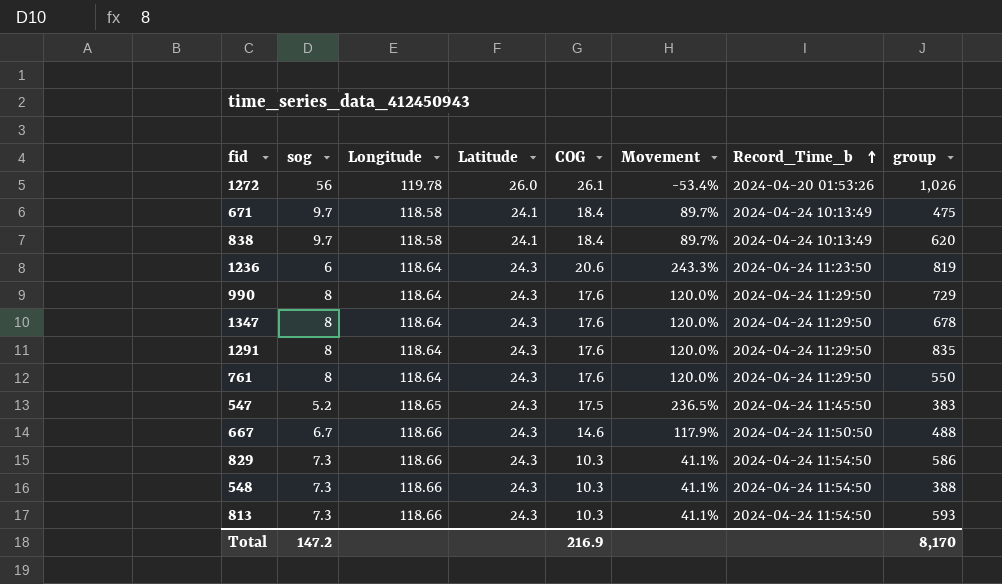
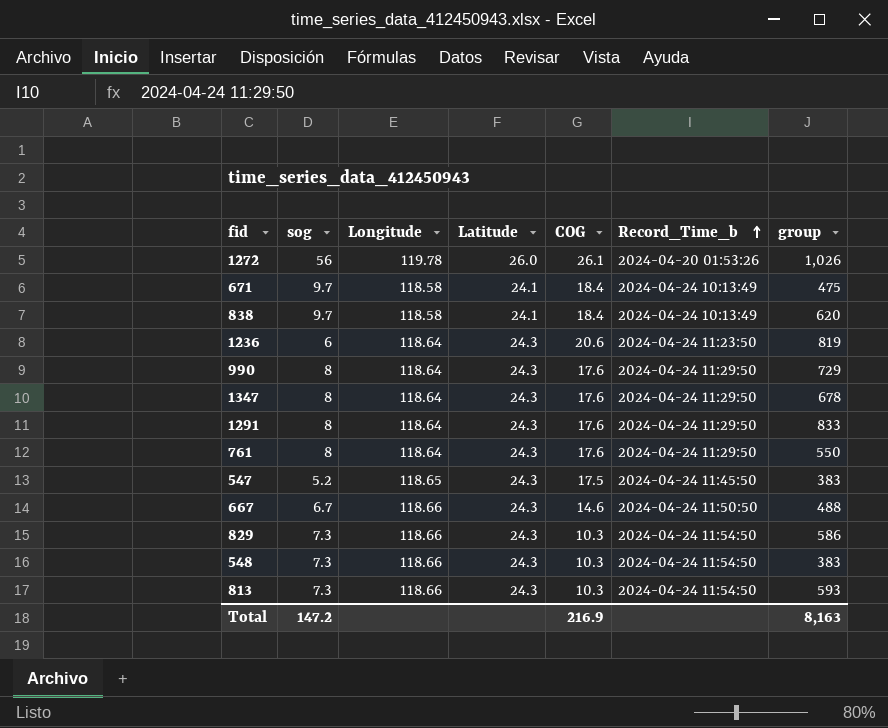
column Movement | formula: ([COG] - [sog]) / [sog] -> none
1291 | group: 835 -> 833
548 | group: 388 -> 383
Total | group: 8,170 -> 8,163

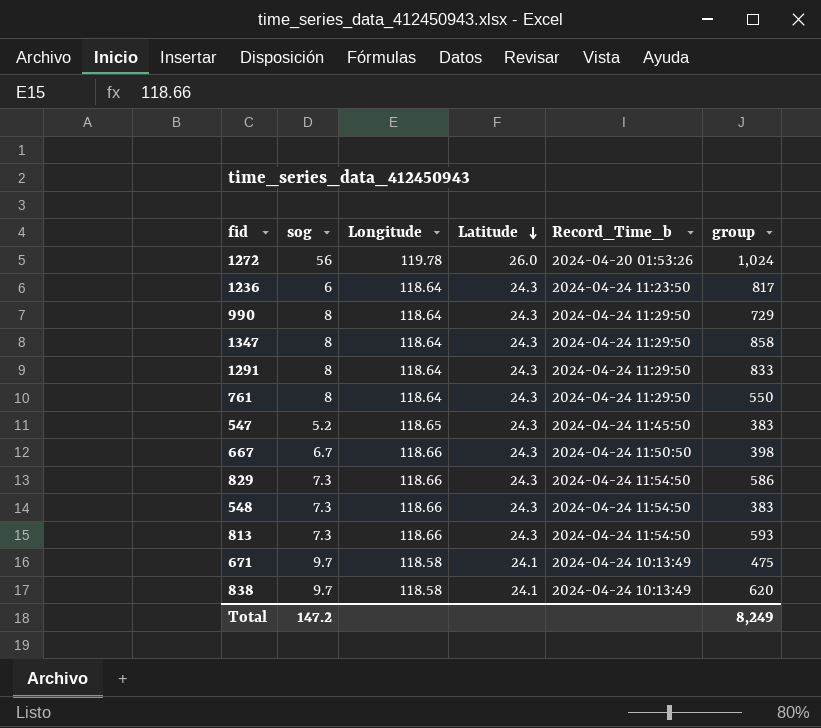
row order: Record_Time_b ascending -> Latitude descending
column COG | position: 5 -> none
1272 | group: 1,026 -> 1,024
1236 | group: 819 -> 817
1347 | group: 678 -> 858
667 | group: 488 -> 398
Total | group: 8,163 -> 8,249

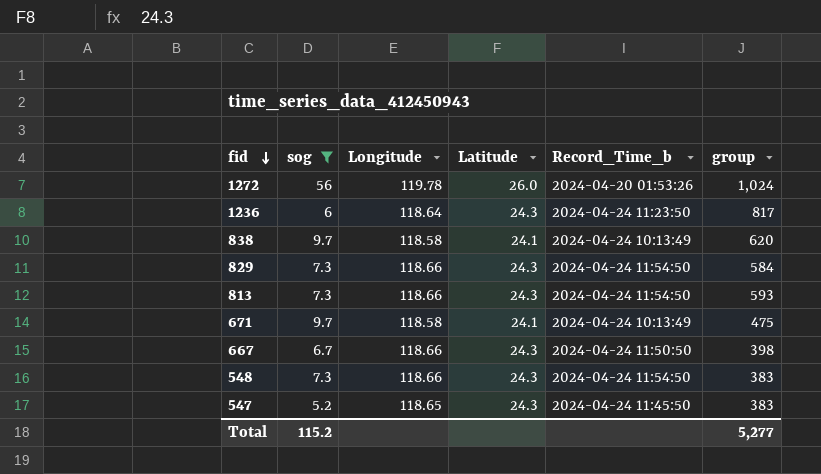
filter: none -> sog != 8
row order: Latitude descending -> fid descending
829 | group: 586 -> 584
Total | sog: 147.2 -> 115.2
Total | group: 8,249 -> 5,277

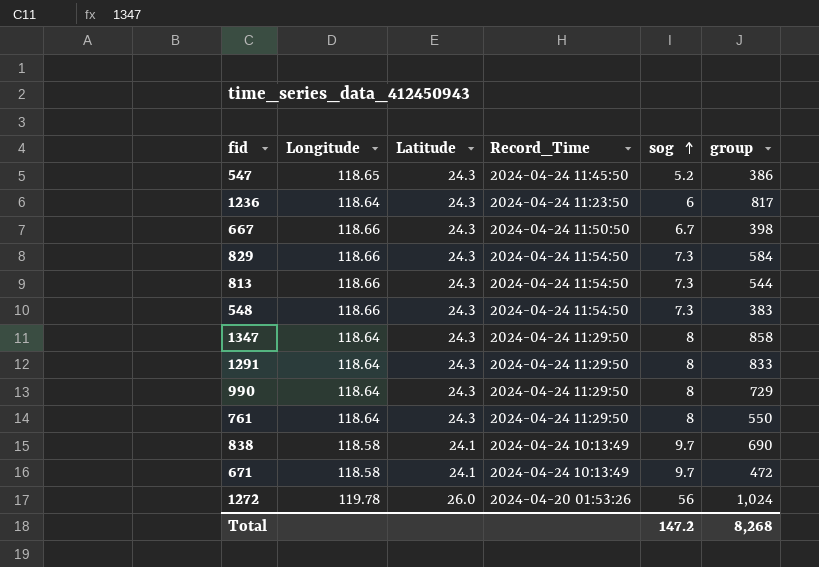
filter: sog != 8 -> none
row order: fid descending -> sog ascending
column name: Record_Time_b -> Record_Time
column sog | position: 2 -> 5
547 | group: 383 -> 386
813 | group: 593 -> 544
838 | group: 620 -> 690
671 | group: 475 -> 472
Total | sog: 115.2 -> 147.2
Total | group: 5,277 -> 8,268

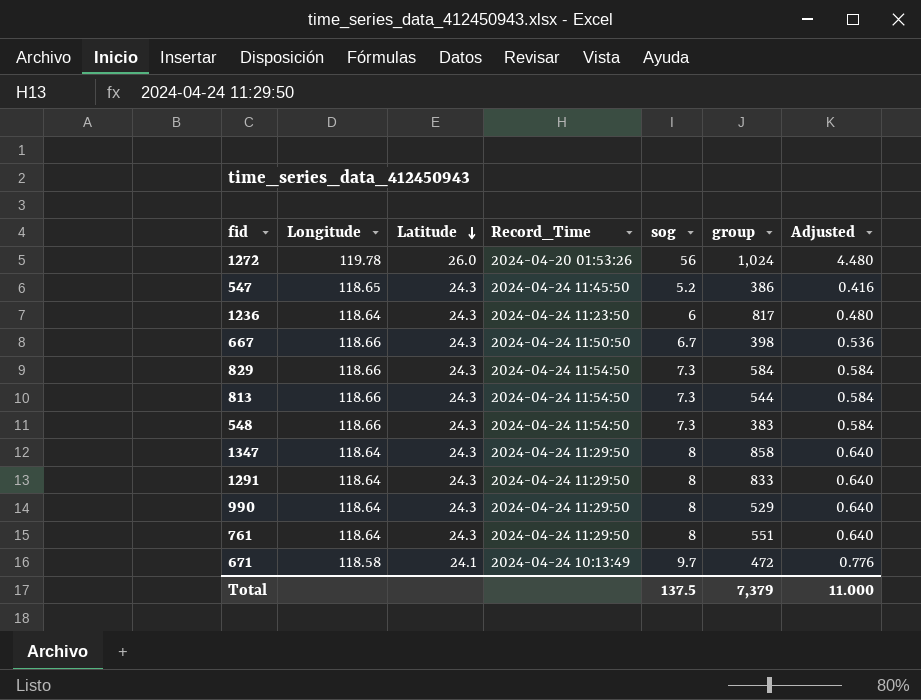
row order: sog ascending -> Latitude descending
column Adjusted | formula: none -> [sog] * 0.08
row 838: 118.58 | 24.1 | 2024-04-24 10:13:49 | 9.7 | 690 -> none
990 | group: 729 -> 529
761 | group: 550 -> 551
Total | sog: 147.2 -> 137.5
Total | group: 8,268 -> 7,379

